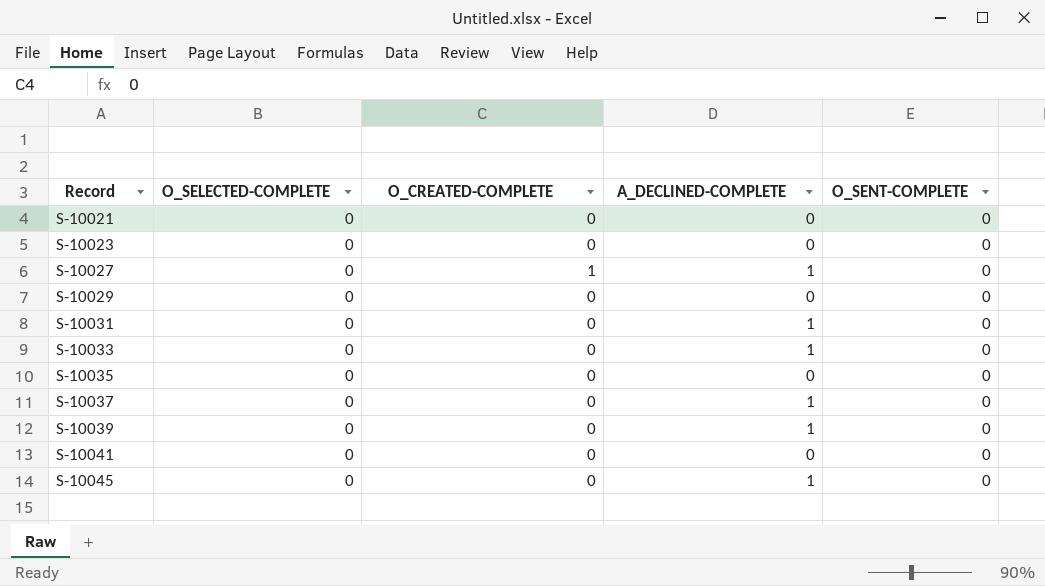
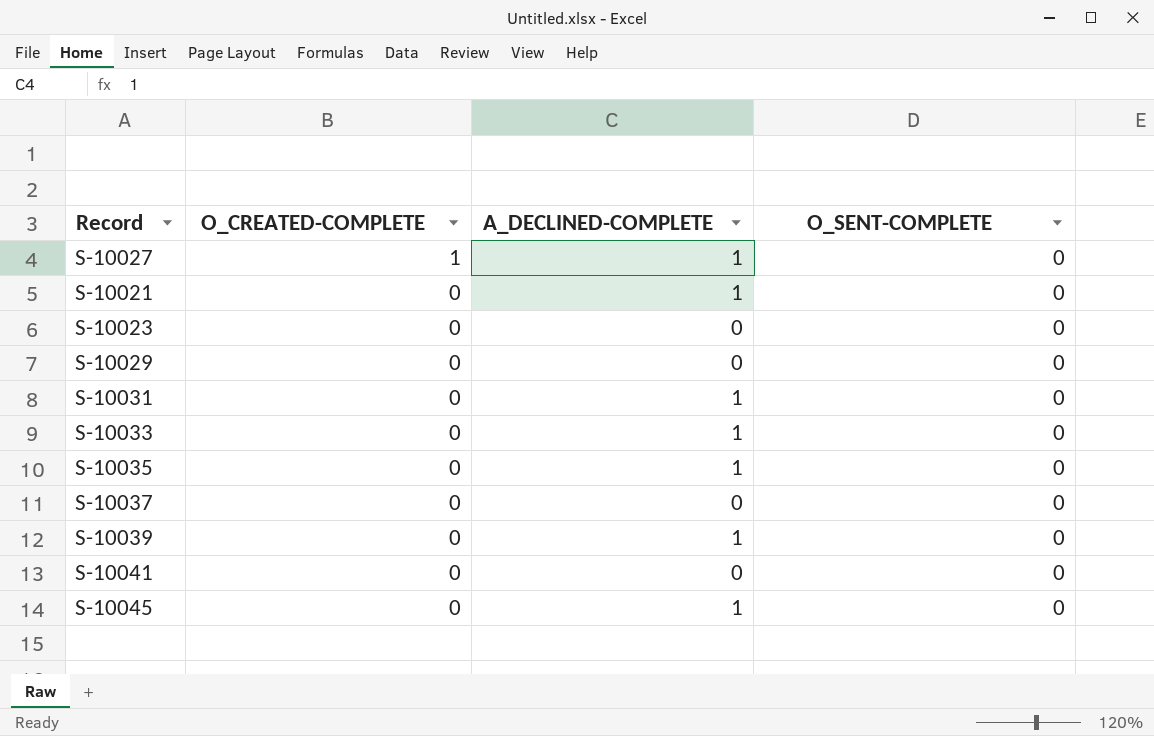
row order: Record ascending -> O_CREATED-COMPLETE descending
column O_SELECTED-COMPLETE | position: 2 -> none
S-10021 | A_DECLINED-COMPLETE: 0 -> 1
S-10035 | A_DECLINED-COMPLETE: 0 -> 1
S-10037 | A_DECLINED-COMPLETE: 1 -> 0

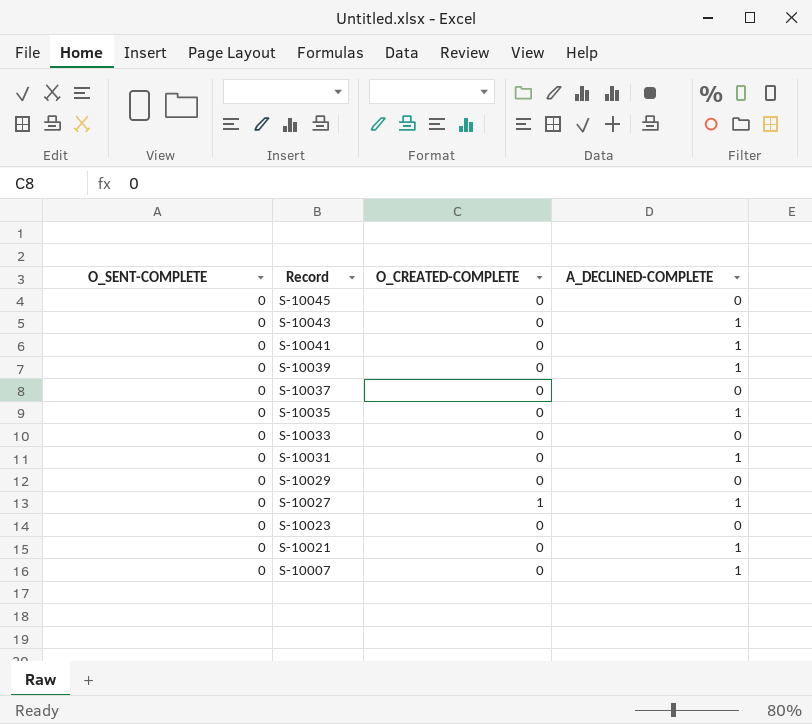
row order: O_CREATED-COMPLETE descending -> Record descending
column O_SENT-COMPLETE | position: 4 -> 1
S-10045 | A_DECLINED-COMPLETE: 1 -> 0
row S-10043: none -> 0 | 0 | 1
S-10041 | A_DECLINED-COMPLETE: 0 -> 1
S-10033 | A_DECLINED-COMPLETE: 1 -> 0
row S-10007: none -> 0 | 0 | 1

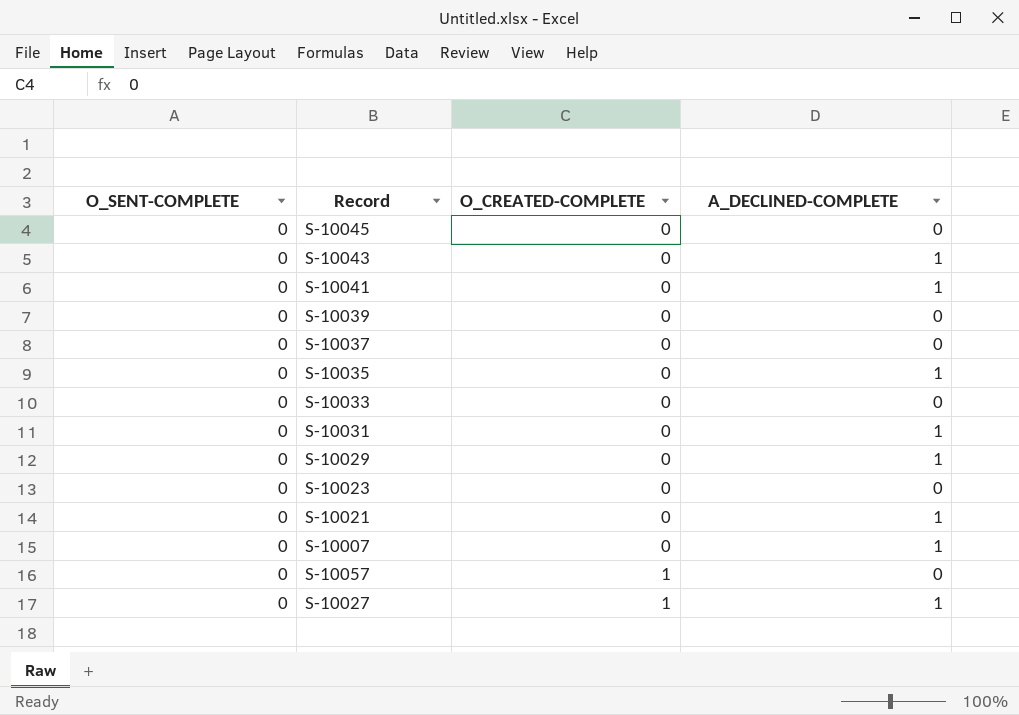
row order: Record descending -> O_CREATED-COMPLETE ascending
S-10039 | A_DECLINED-COMPLETE: 1 -> 0
S-10029 | A_DECLINED-COMPLETE: 0 -> 1
row S-10057: none -> 0 | 1 | 0

